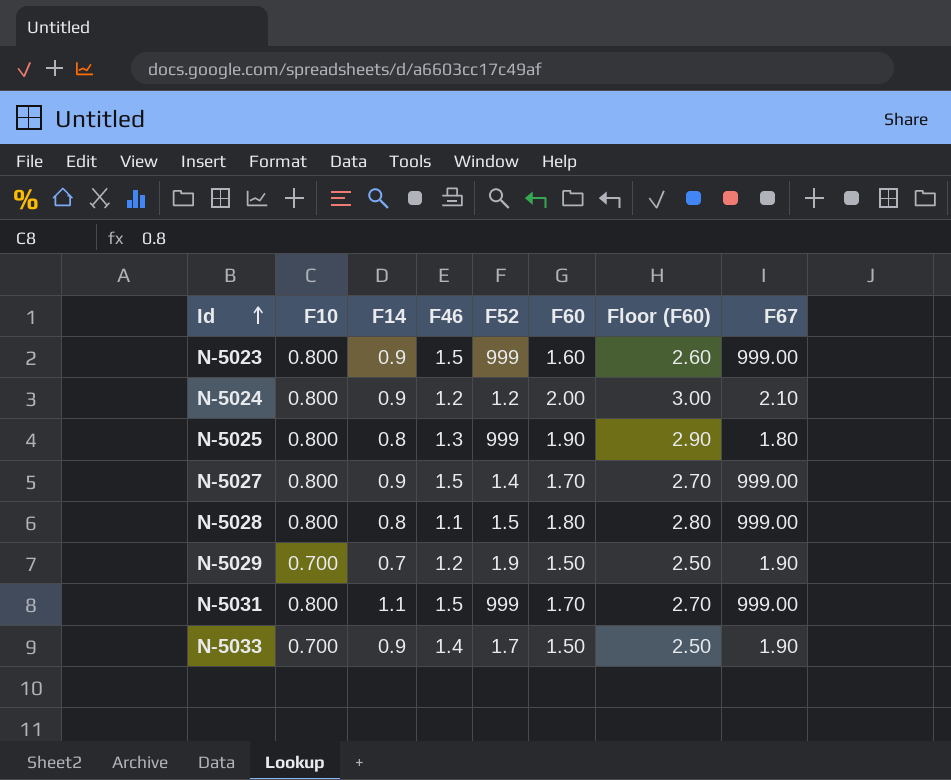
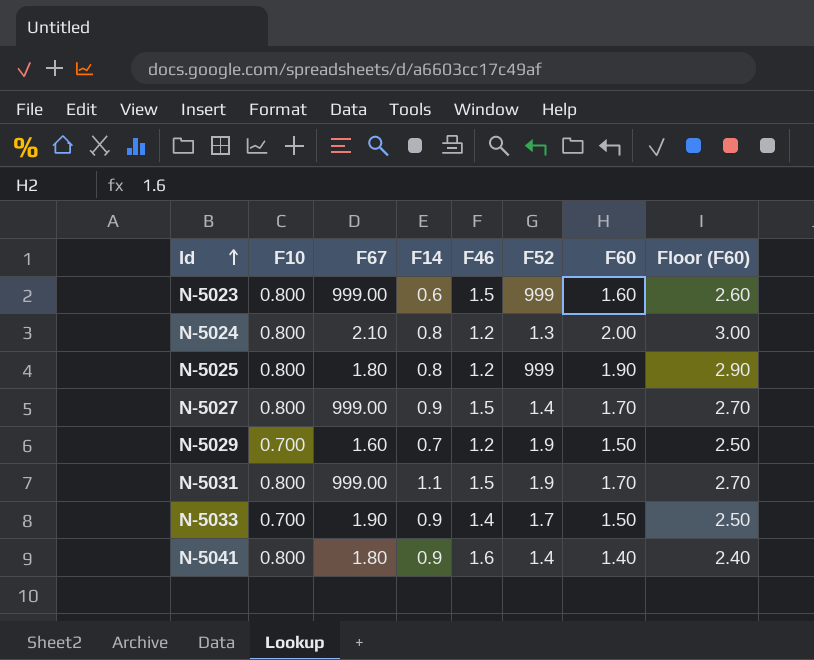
column F67 | position: 8 -> 3
row N-5028: 0.800 | 0.8 | 1.1 | 1.5 | 1.80 | 2.80 | 999.00 -> none
N-5023 | F14: 0.9 -> 0.6
N-5024 | F14: 0.9 -> 0.8
N-5024 | F52: 1.2 -> 1.3
N-5025 | F46: 1.3 -> 1.2
N-5029 | F67: 1.90 -> 1.60
N-5031 | F52: 999 -> 1.9
row N-5041: none -> 0.800 | 1.80 | 0.9 | 1.6 | 1.4 | 1.40 | 2.40

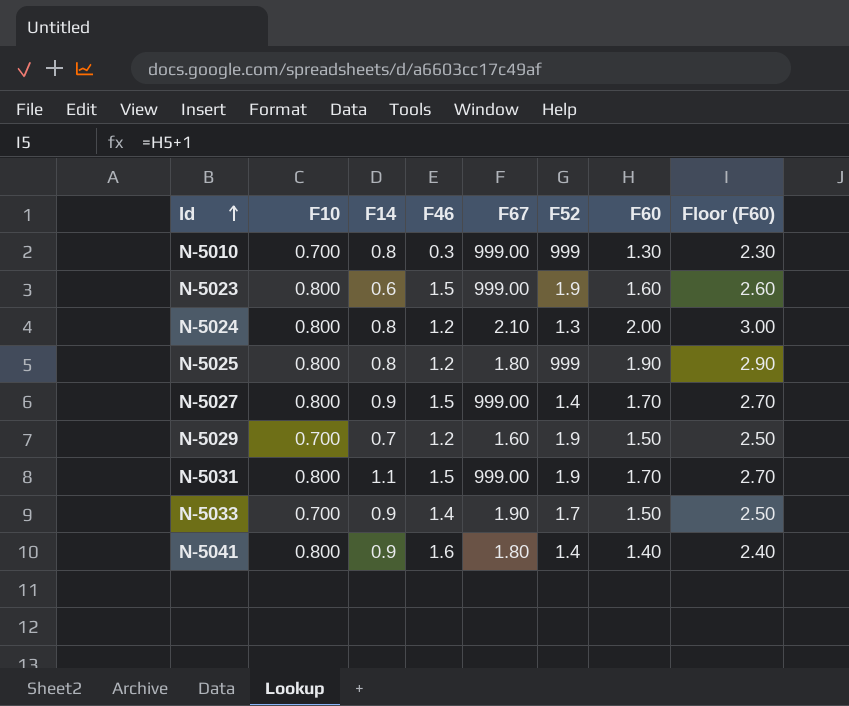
column F67 | position: 3 -> 5
row N-5010: none -> 0.700 | 0.8 | 0.3 | 999.00 | 999 | 1.30 | 2.30
N-5023 | F52: 999 -> 1.9

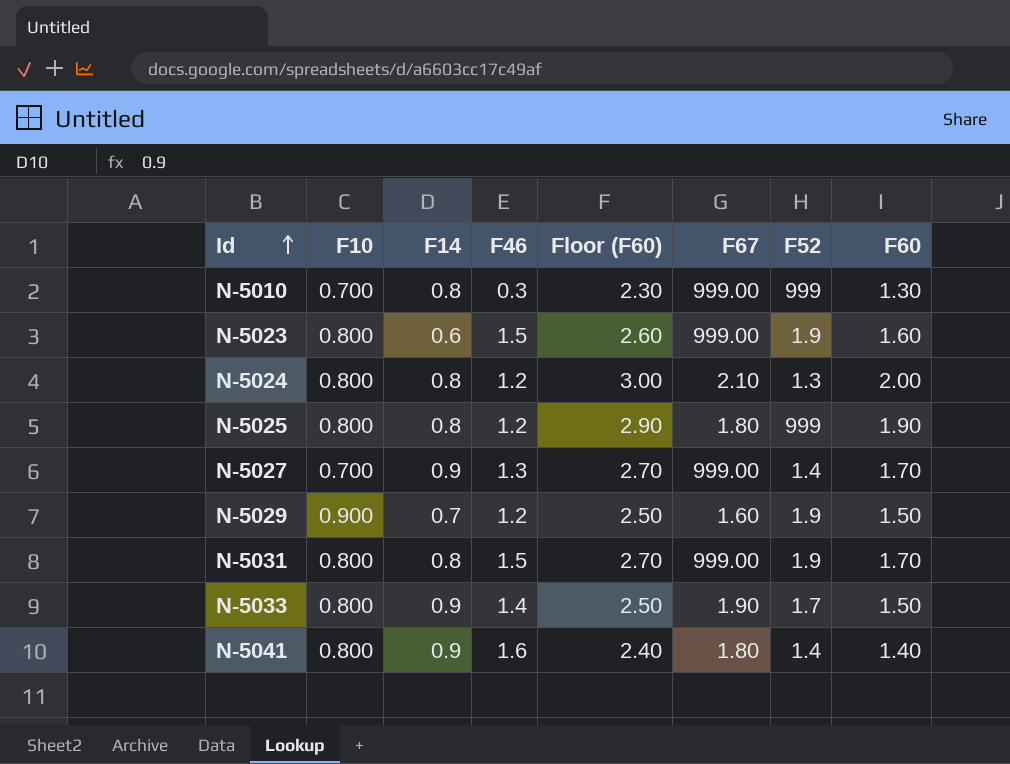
column Floor (F60) | position: 8 -> 5
N-5027 | F10: 0.800 -> 0.700
N-5027 | F46: 1.5 -> 1.3
N-5029 | F10: 0.700 -> 0.900
N-5031 | F14: 1.1 -> 0.8
N-5033 | F10: 0.700 -> 0.800

